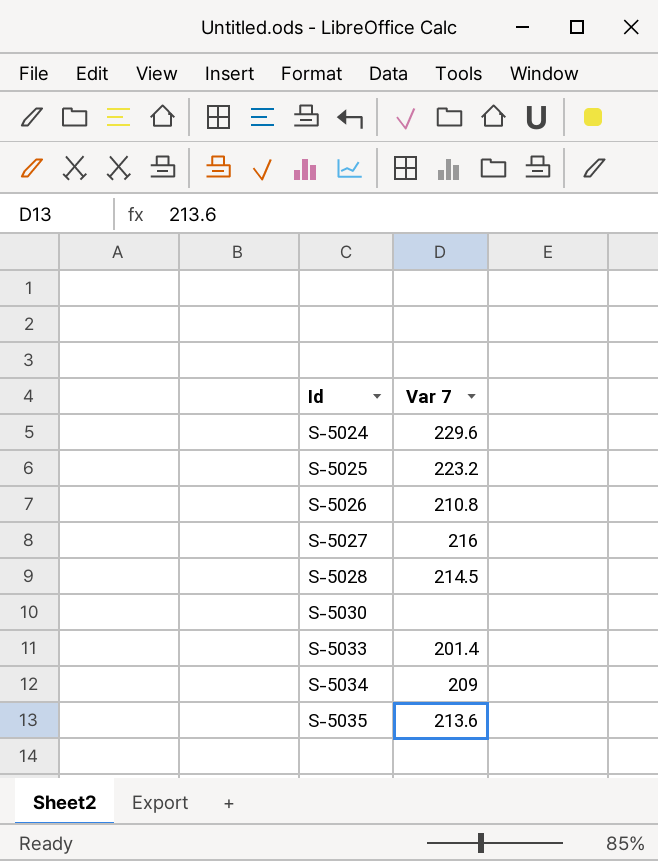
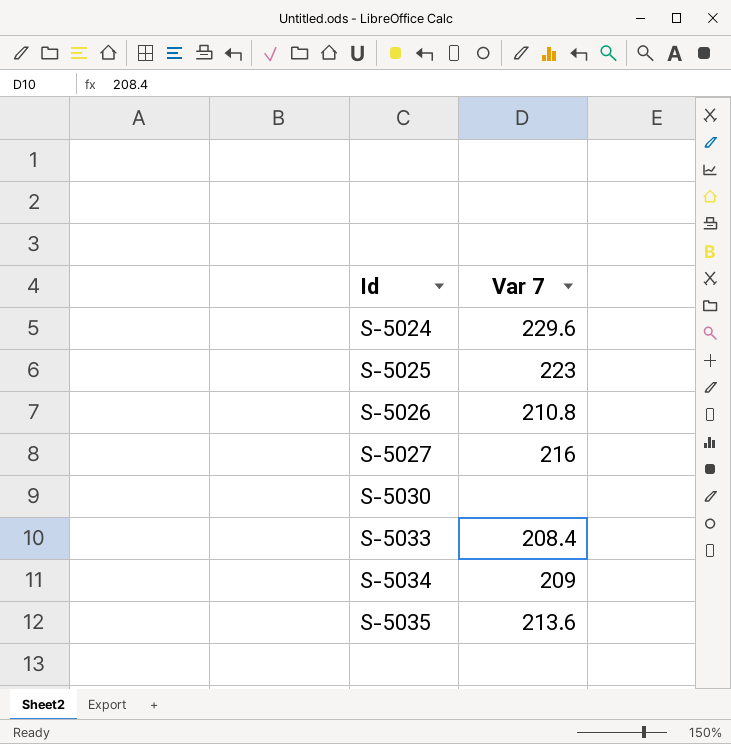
row S-5028: 214.5 -> none
S-5025 | Var 7: 223.2 -> 223
S-5033 | Var 7: 201.4 -> 208.4

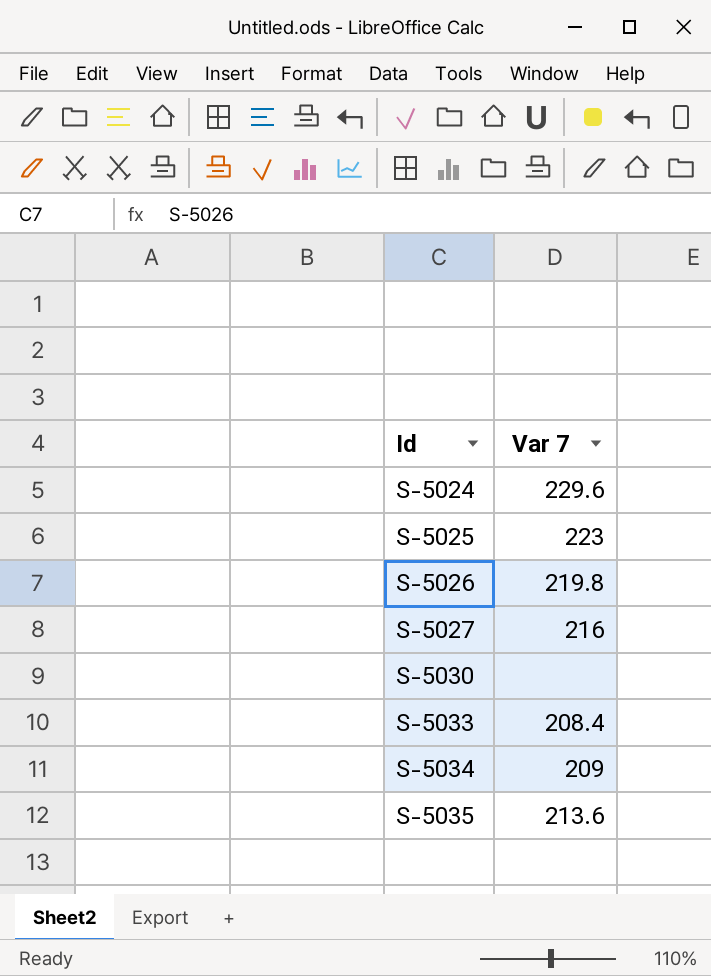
S-5026 | Var 7: 210.8 -> 219.8

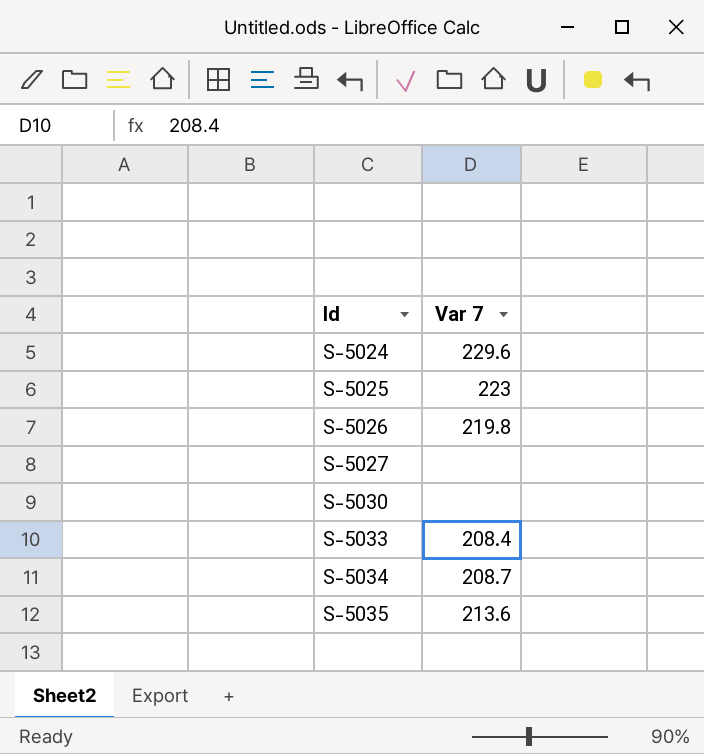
S-5027 | Var 7: 216 -> none
S-5034 | Var 7: 209 -> 208.7

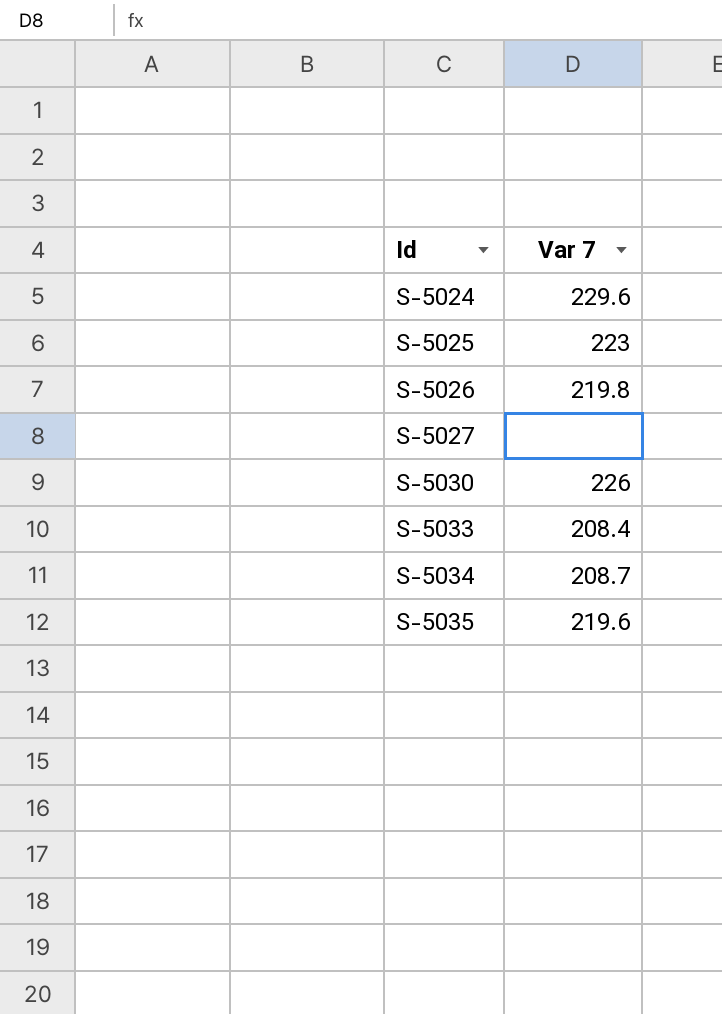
S-5030 | Var 7: none -> 226
S-5035 | Var 7: 213.6 -> 219.6

